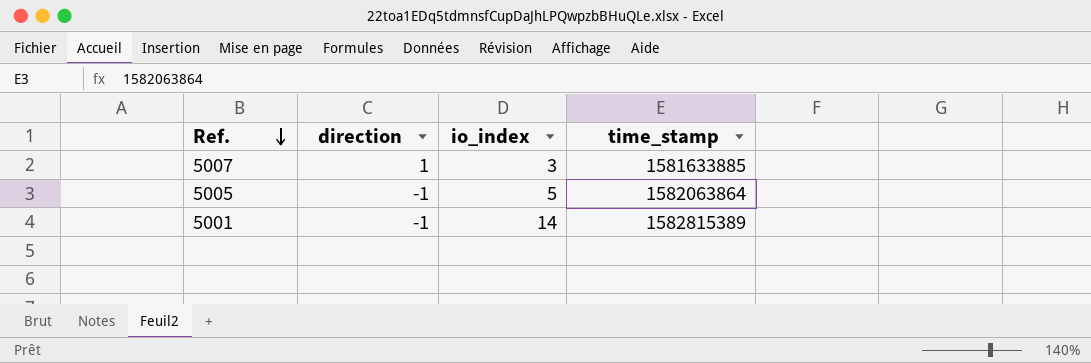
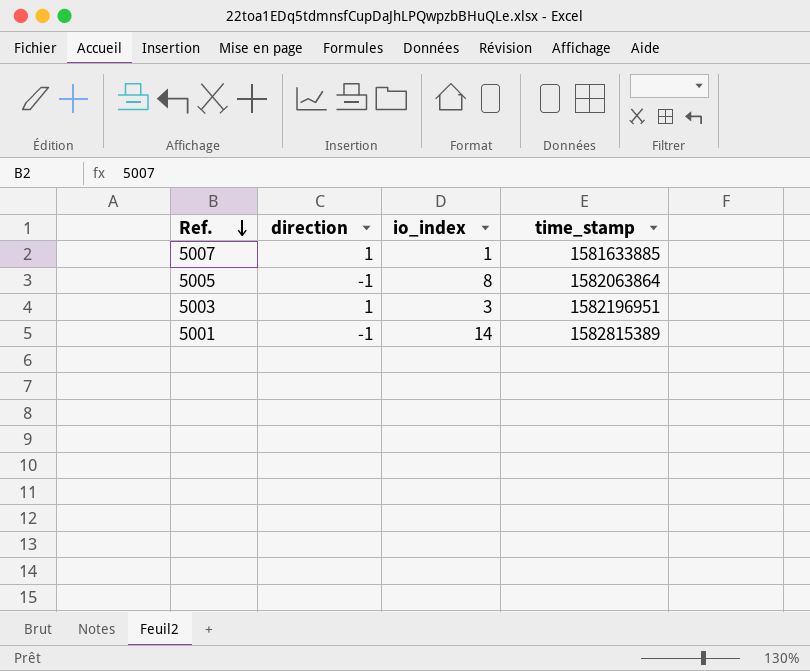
5007 | io_index: 3 -> 1
5005 | io_index: 5 -> 8
row 5003: none -> 1 | 3 | 1582196951

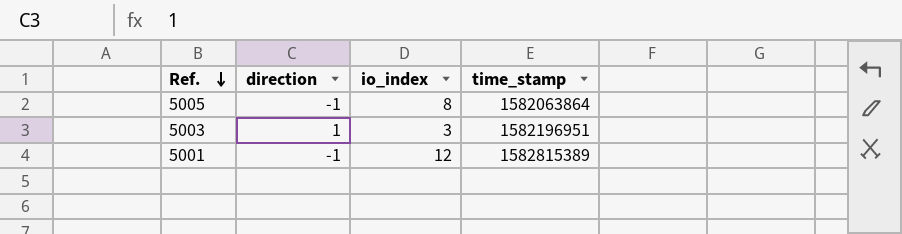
row 5007: 1 | 1 | 1581633885 -> none
5001 | io_index: 14 -> 12

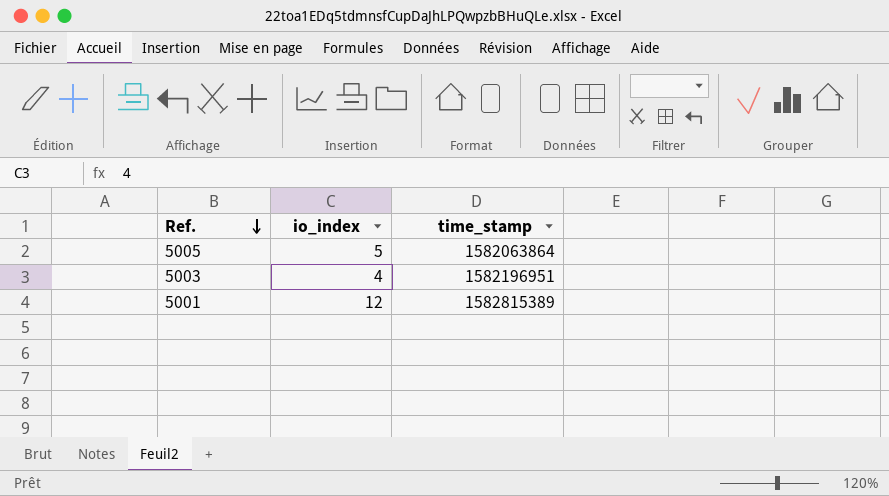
column direction | position: 2 -> none
5005 | io_index: 8 -> 5
5003 | io_index: 3 -> 4

